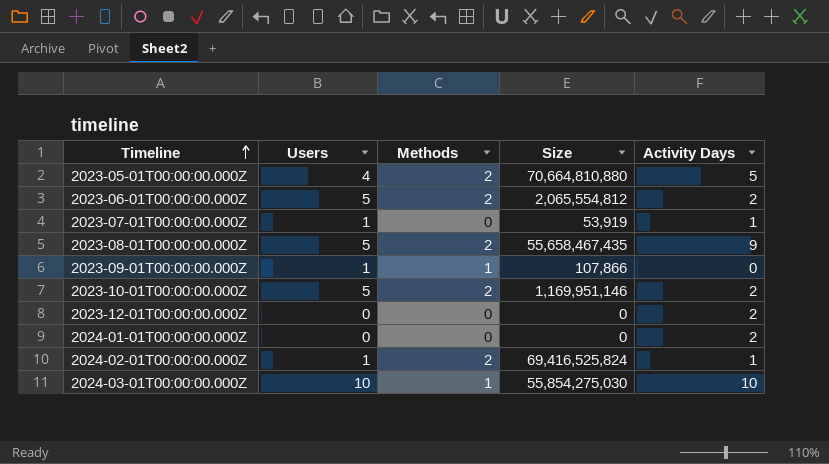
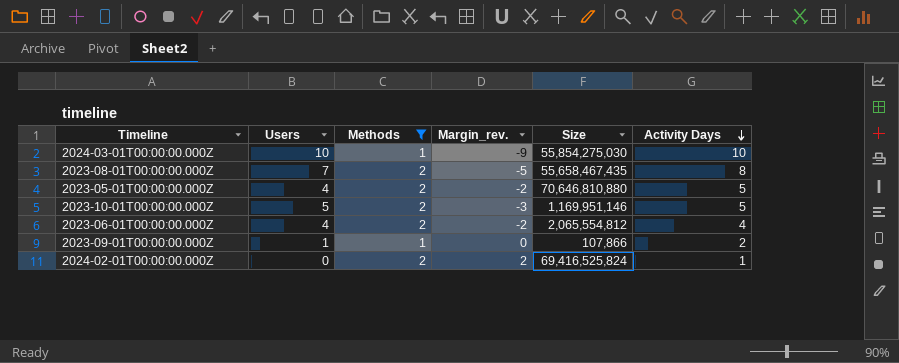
filter: none -> Methods != 0
row order: Timeline ascending -> Activity Days descending
column Margin_rev. | formula: none -> [Methods] - [Users]
2023-08-01T00:00:00.000Z | Users: 5 -> 7
2023-08-01T00:00:00.000Z | Activity Days: 9 -> 8
2023-05-01T00:00:00.000Z | Size: 70,664,810,880 -> 70,646,810,880
2023-10-01T00:00:00.000Z | Activity Days: 2 -> 5
2023-06-01T00:00:00.000Z | Users: 5 -> 4
2023-06-01T00:00:00.000Z | Activity Days: 2 -> 4
2023-09-01T00:00:00.000Z | Activity Days: 0 -> 2
2024-02-01T00:00:00.000Z | Users: 1 -> 0

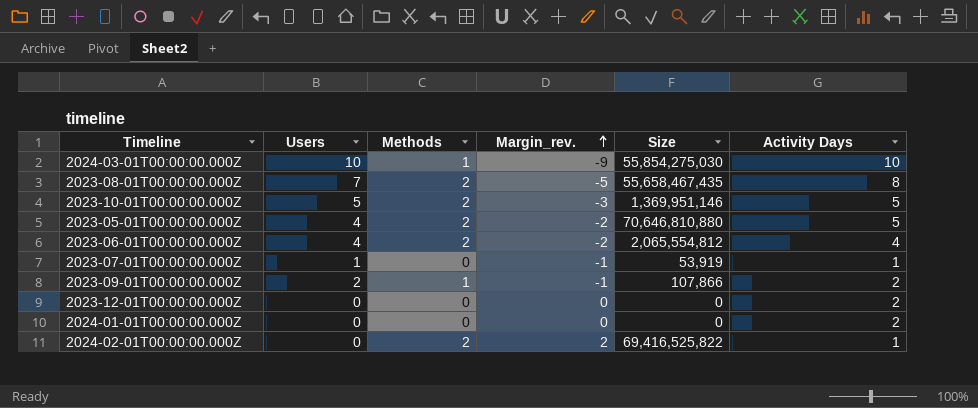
filter: Methods != 0 -> none
row order: Activity Days descending -> Margin_rev. ascending
2023-10-01T00:00:00.000Z | Size: 1,169,951,146 -> 1,369,951,146
2023-09-01T00:00:00.000Z | Users: 1 -> 2
2023-09-01T00:00:00.000Z | Margin_rev.: 0 -> -1
2024-02-01T00:00:00.000Z | Size: 69,416,525,824 -> 69,416,525,822

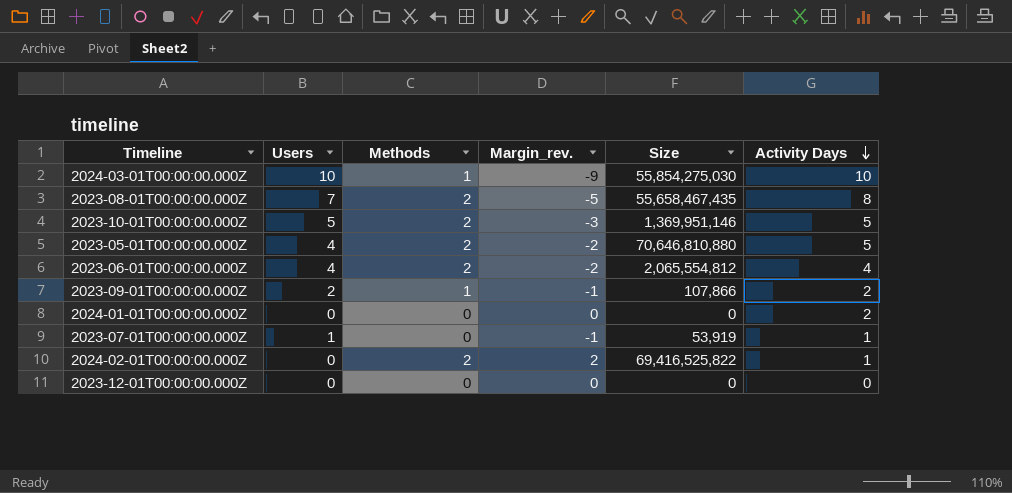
row order: Margin_rev. ascending -> Activity Days descending
2023-12-01T00:00:00.000Z | Activity Days: 2 -> 0

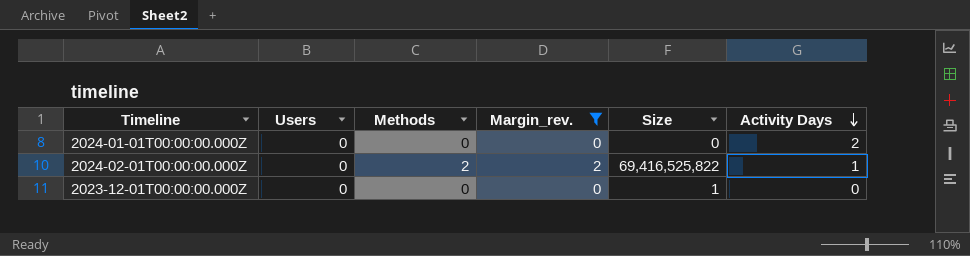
filter: none -> Margin_rev. >= 0
2023-12-01T00:00:00.000Z | Size: 0 -> 1

